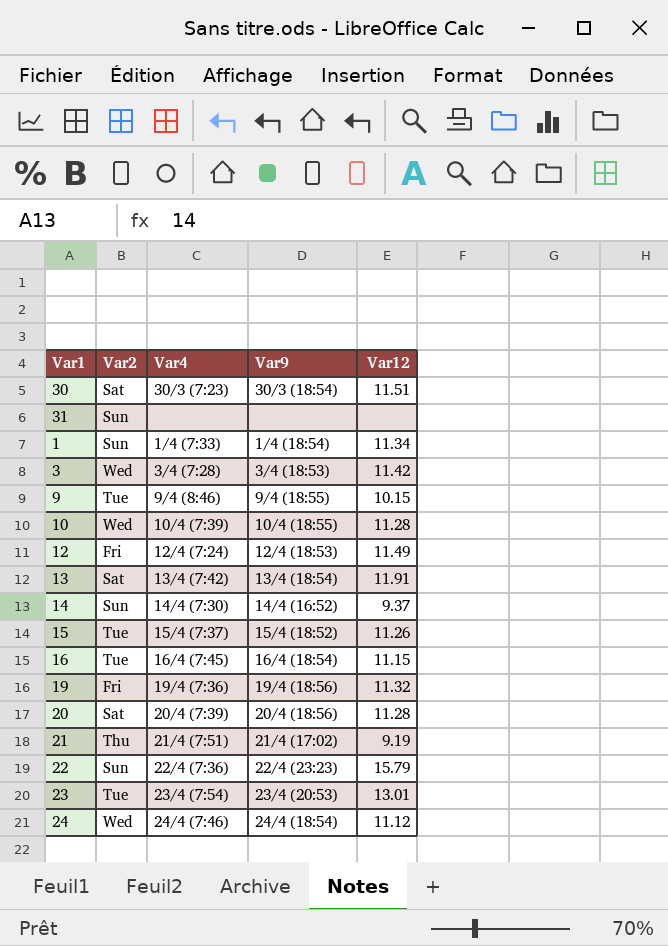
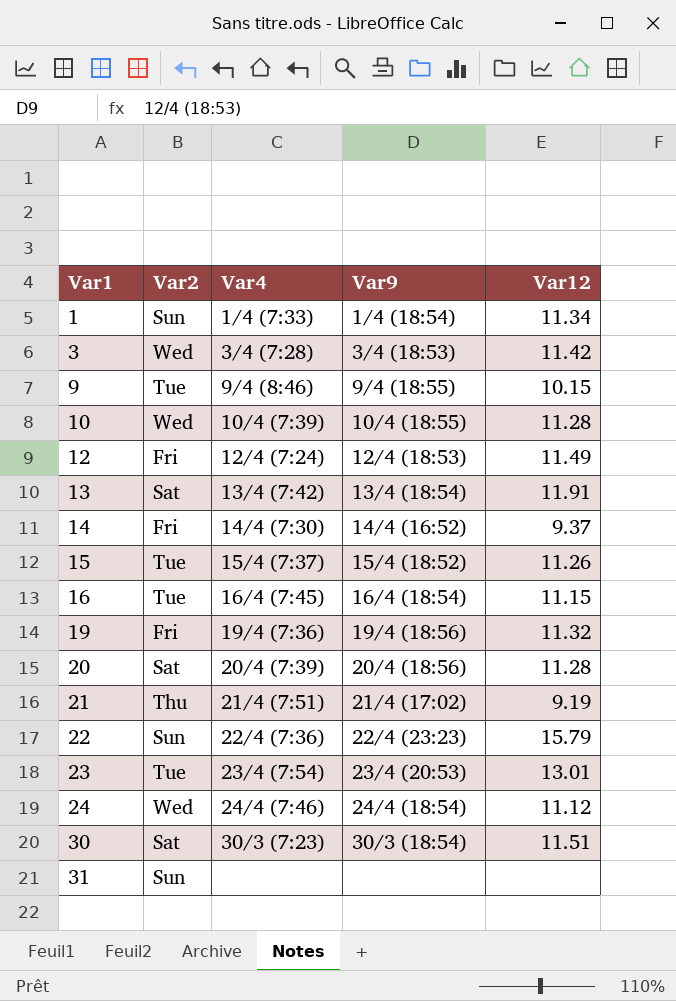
row order: none -> Var1 ascending
14 | Var2: Sun -> Fri

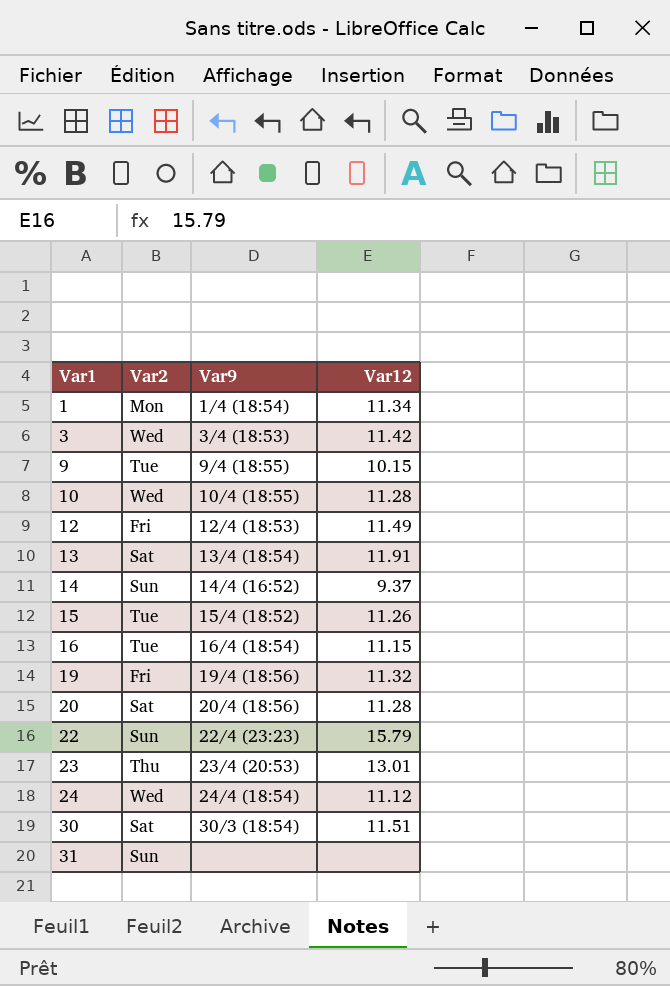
column Var4 | position: 3 -> none
row 21: Thu | 21/4 (7:51) | 21/4 (17:02) | 9.19 -> none
1 | Var2: Sun -> Mon
14 | Var2: Fri -> Sun
23 | Var2: Tue -> Thu

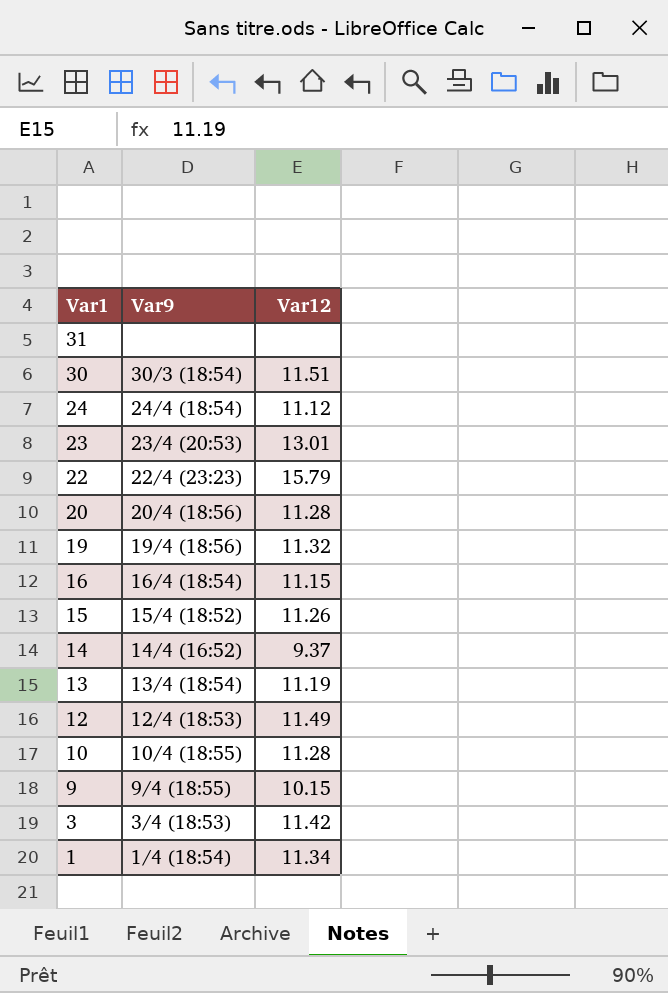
row order: Var1 ascending -> Var1 descending
column Var2 | position: 2 -> none
13 | Var12: 11.91 -> 11.19

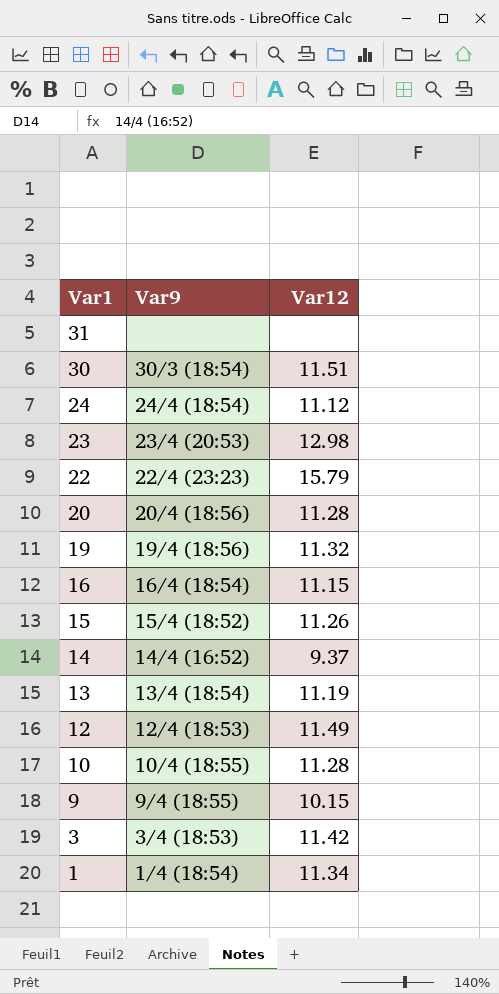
23 | Var12: 13.01 -> 12.98

